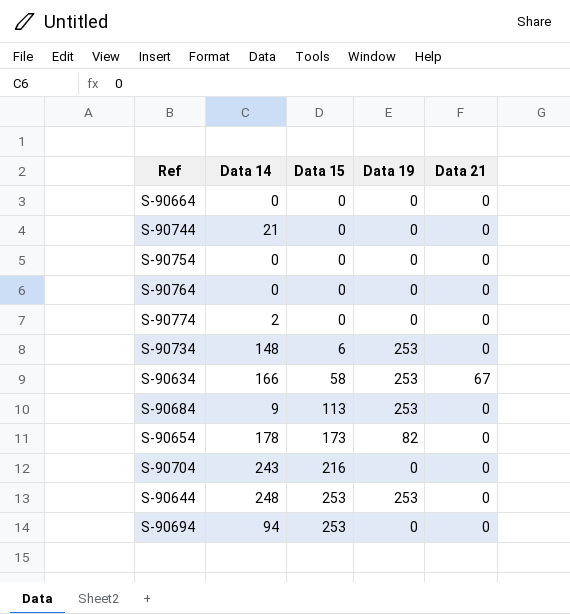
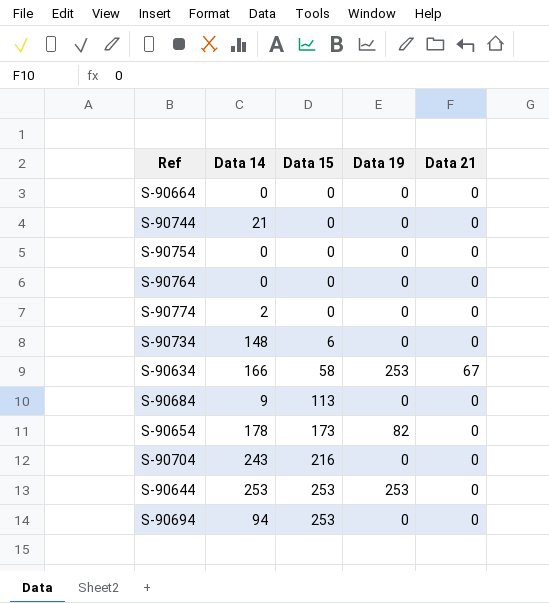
S-90734 | Data 19: 253 -> 0
S-90684 | Data 19: 253 -> 0
S-90644 | Data 14: 248 -> 253

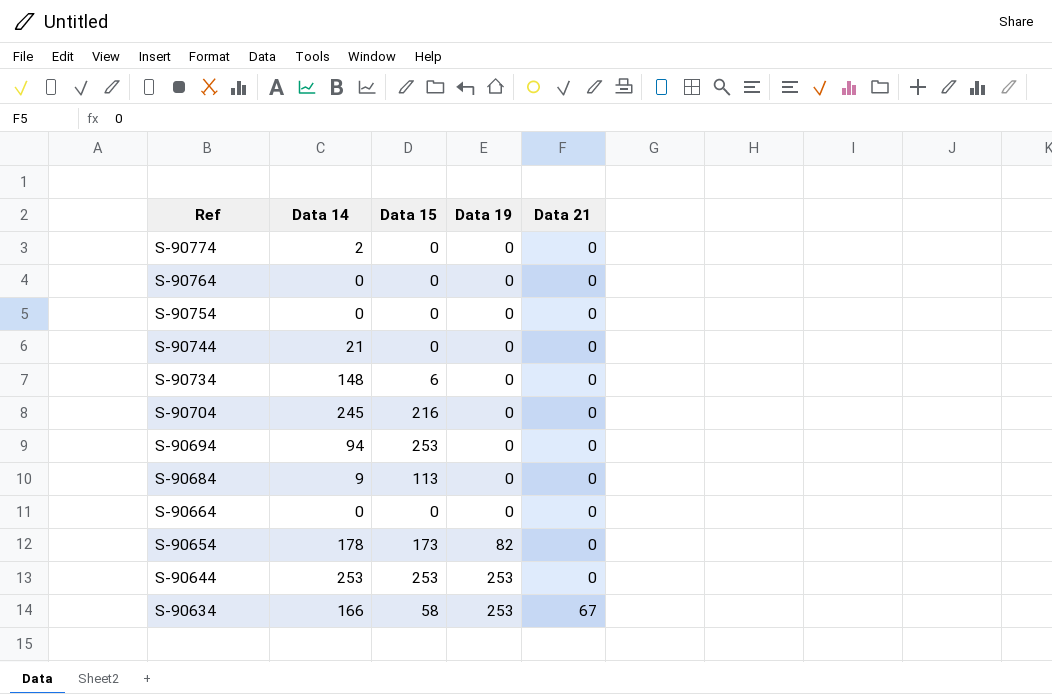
row order: Data 15 ascending -> Ref descending
S-90704 | Data 14: 243 -> 245

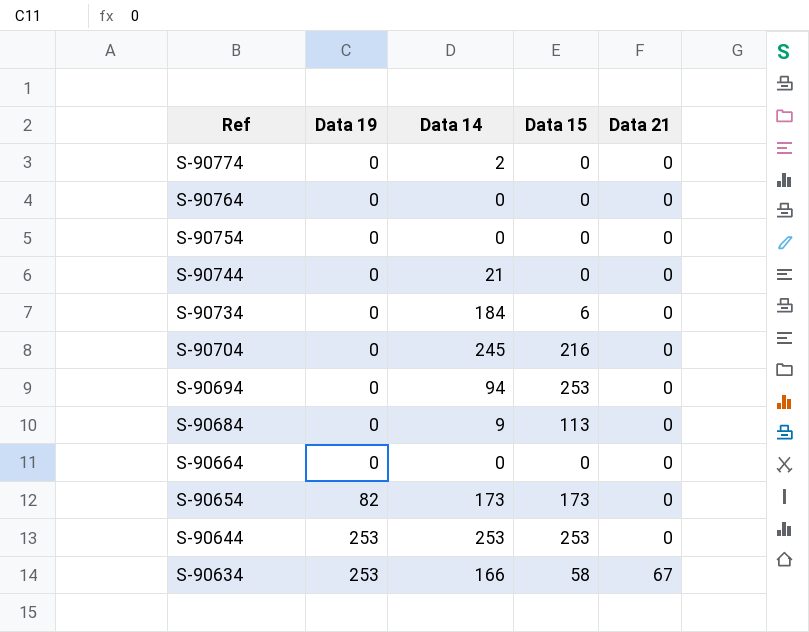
column Data 19 | position: 4 -> 2
S-90734 | Data 14: 148 -> 184
S-90654 | Data 14: 178 -> 173

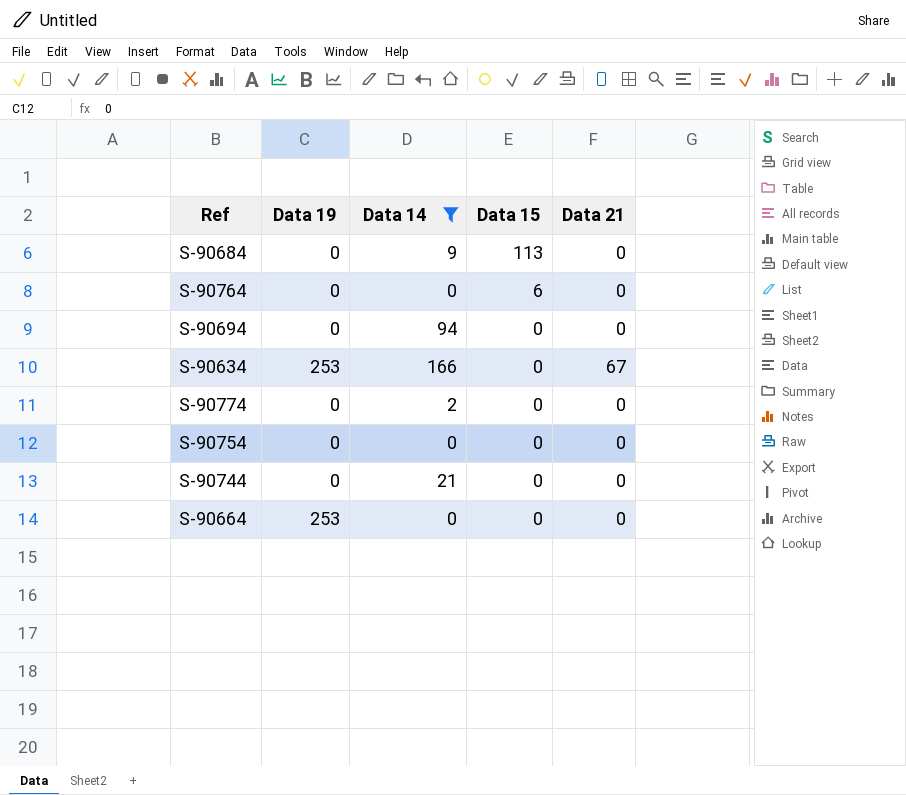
filter: none -> Data 14 <= 166
row order: Ref descending -> Data 15 descending
S-90764 | Data 15: 0 -> 6
S-90694 | Data 15: 253 -> 0
S-90634 | Data 15: 58 -> 0
S-90664 | Data 19: 0 -> 253

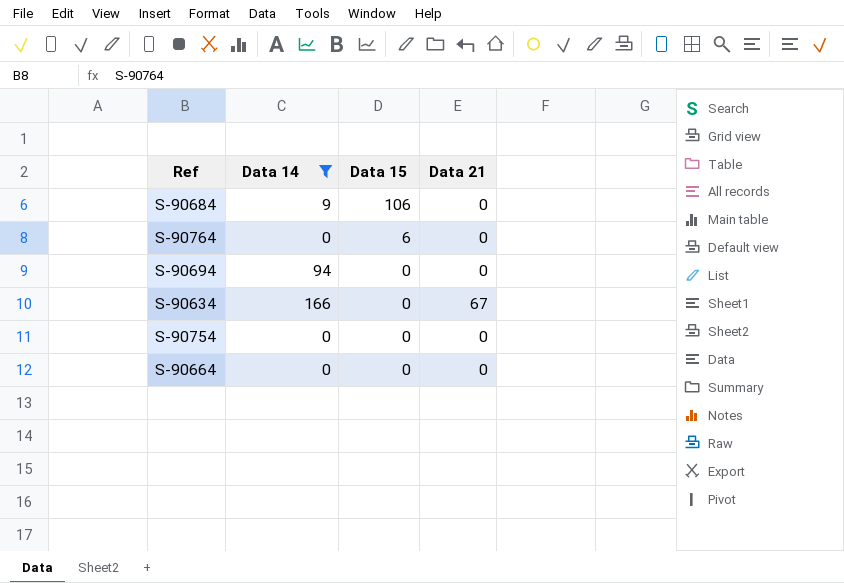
column Data 19 | position: 2 -> none
row S-90774: 0 | 2 | 0 | 0 -> none
row S-90744: 0 | 21 | 0 | 0 -> none
S-90684 | Data 15: 113 -> 106

